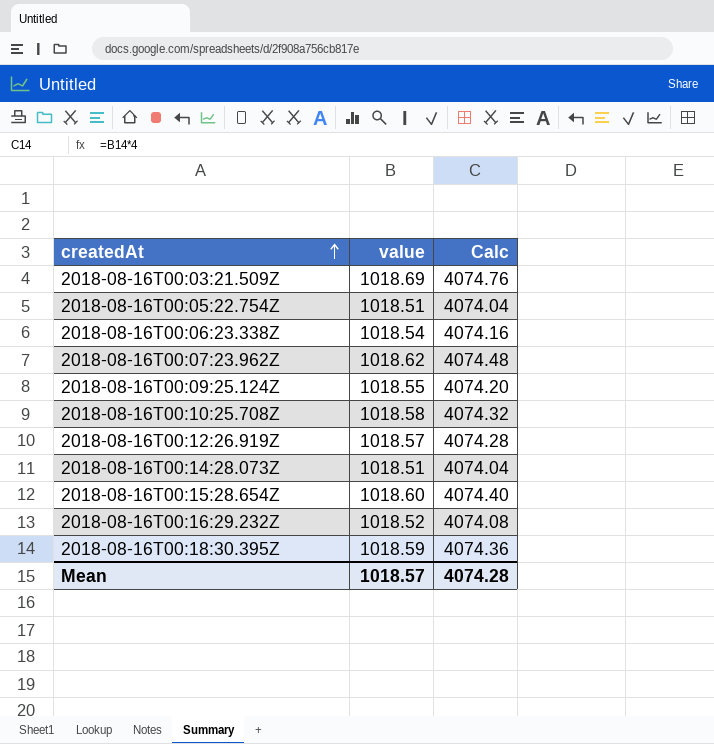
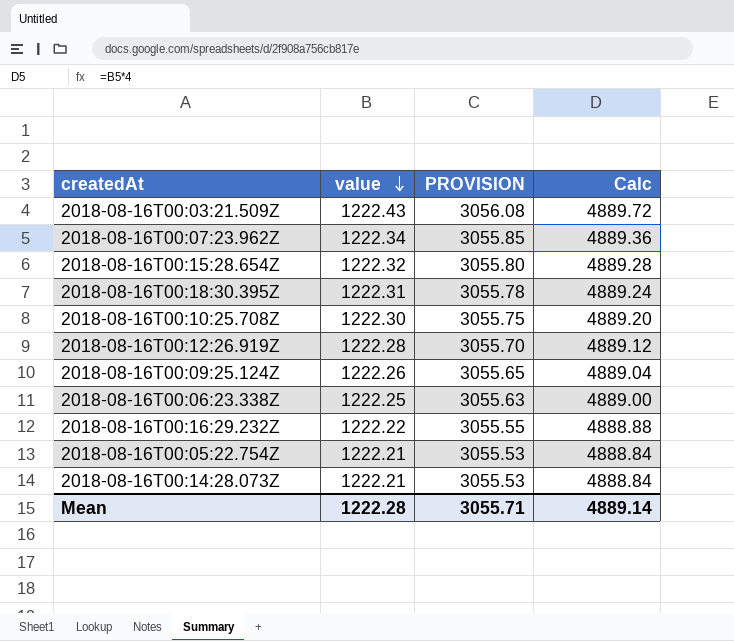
row order: createdAt ascending -> value descending
column PROVISION | formula: none -> [value] * 2.5
2018-08-16T00:03:21.509Z | value: 1018.69 -> 1222.43
2018-08-16T00:03:21.509Z | Calc: 4074.76 -> 4889.72
2018-08-16T00:07:23.962Z | value: 1018.62 -> 1222.34
2018-08-16T00:07:23.962Z | Calc: 4074.48 -> 4889.36
2018-08-16T00:15:28.654Z | value: 1018.60 -> 1222.32
2018-08-16T00:15:28.654Z | Calc: 4074.40 -> 4889.28
2018-08-16T00:18:30.395Z | value: 1018.59 -> 1222.31
2018-08-16T00:18:30.395Z | Calc: 4074.36 -> 4889.24
2018-08-16T00:10:25.708Z | value: 1018.58 -> 1222.30
2018-08-16T00:10:25.708Z | Calc: 4074.32 -> 4889.20
2018-08-16T00:12:26.919Z | value: 1018.57 -> 1222.28
2018-08-16T00:12:26.919Z | Calc: 4074.28 -> 4889.12
2018-08-16T00:09:25.124Z | value: 1018.55 -> 1222.26
2018-08-16T00:09:25.124Z | Calc: 4074.20 -> 4889.04
2018-08-16T00:06:23.338Z | value: 1018.54 -> 1222.25
2018-08-16T00:06:23.338Z | Calc: 4074.16 -> 4889.00
2018-08-16T00:16:29.232Z | value: 1018.52 -> 1222.22
2018-08-16T00:16:29.232Z | Calc: 4074.08 -> 4888.88
2018-08-16T00:05:22.754Z | value: 1018.51 -> 1222.21
2018-08-16T00:05:22.754Z | Calc: 4074.04 -> 4888.84
2018-08-16T00:14:28.073Z | value: 1018.51 -> 1222.21
2018-08-16T00:14:28.073Z | Calc: 4074.04 -> 4888.84
Mean | value: 1018.57 -> 1222.28
Mean | Calc: 4074.28 -> 4889.14

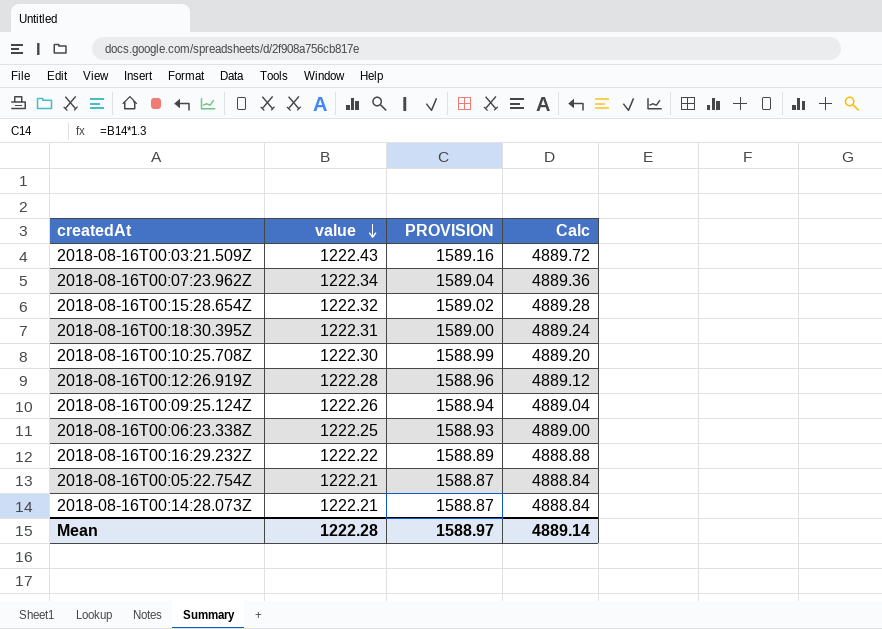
column PROVISION | formula: [value] * 2.5 -> [value] * 1.3
Mean | PROVISION: 3055.71 -> 1588.97

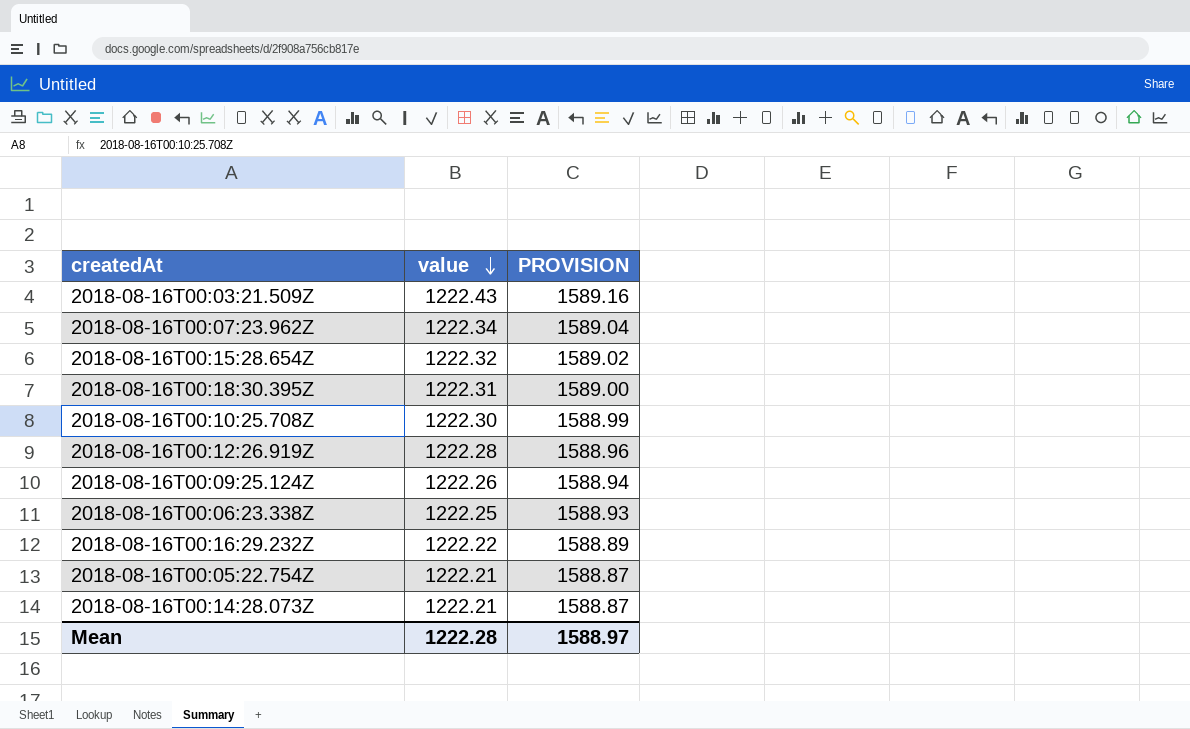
column Calc | formula: [value] * 4 -> none

